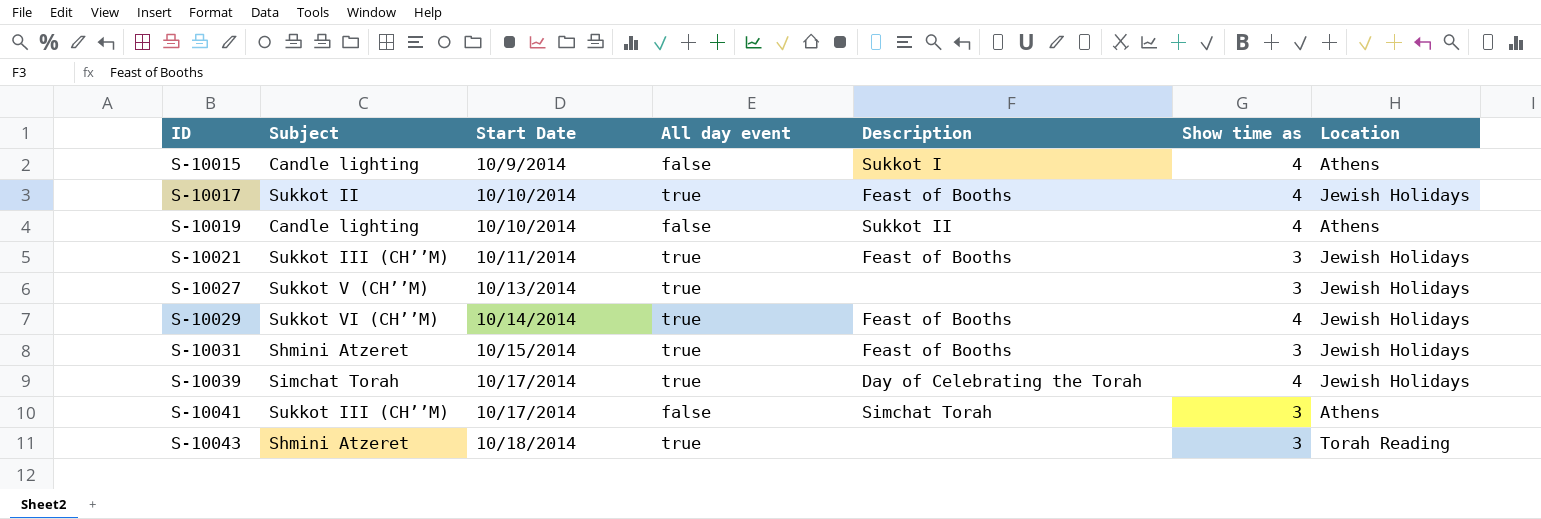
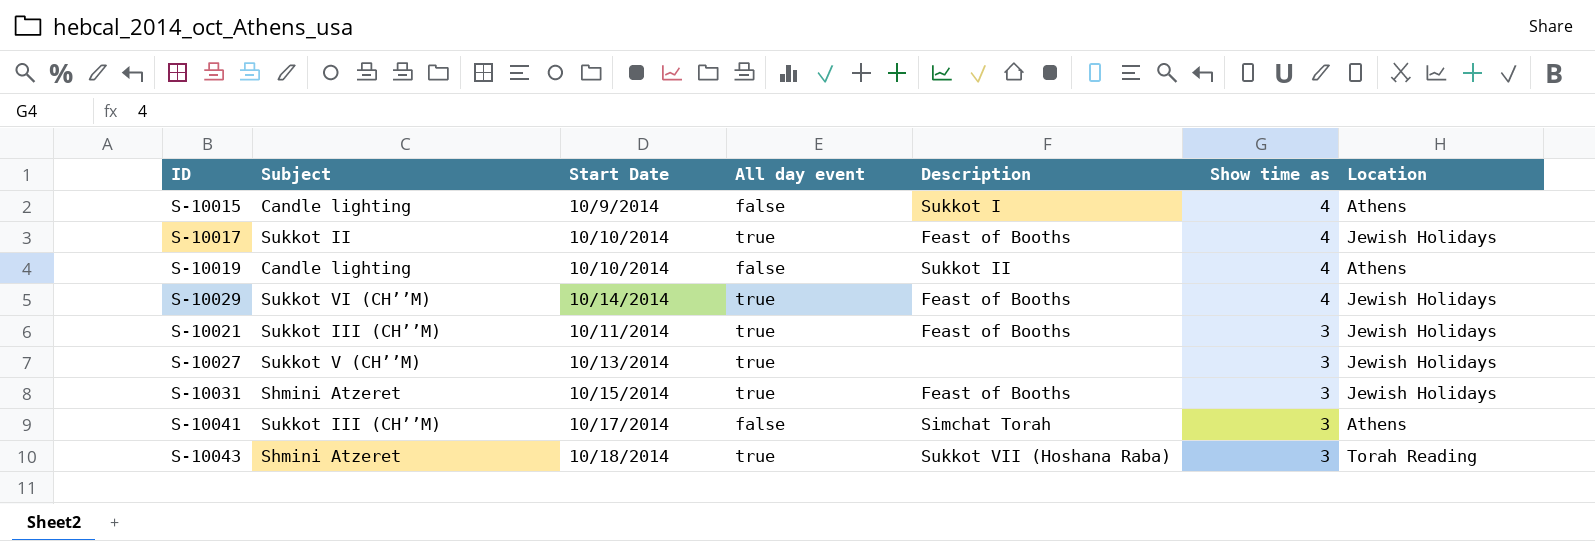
row order: ID ascending -> Show time as descending
row S-10039: Simchat Torah | 10/17/2014 | true | Day of Celebrating the Torah | 4 | Jewish Holidays -> none
S-10043 | Description: none -> Sukkot VII (Hoshana Raba)

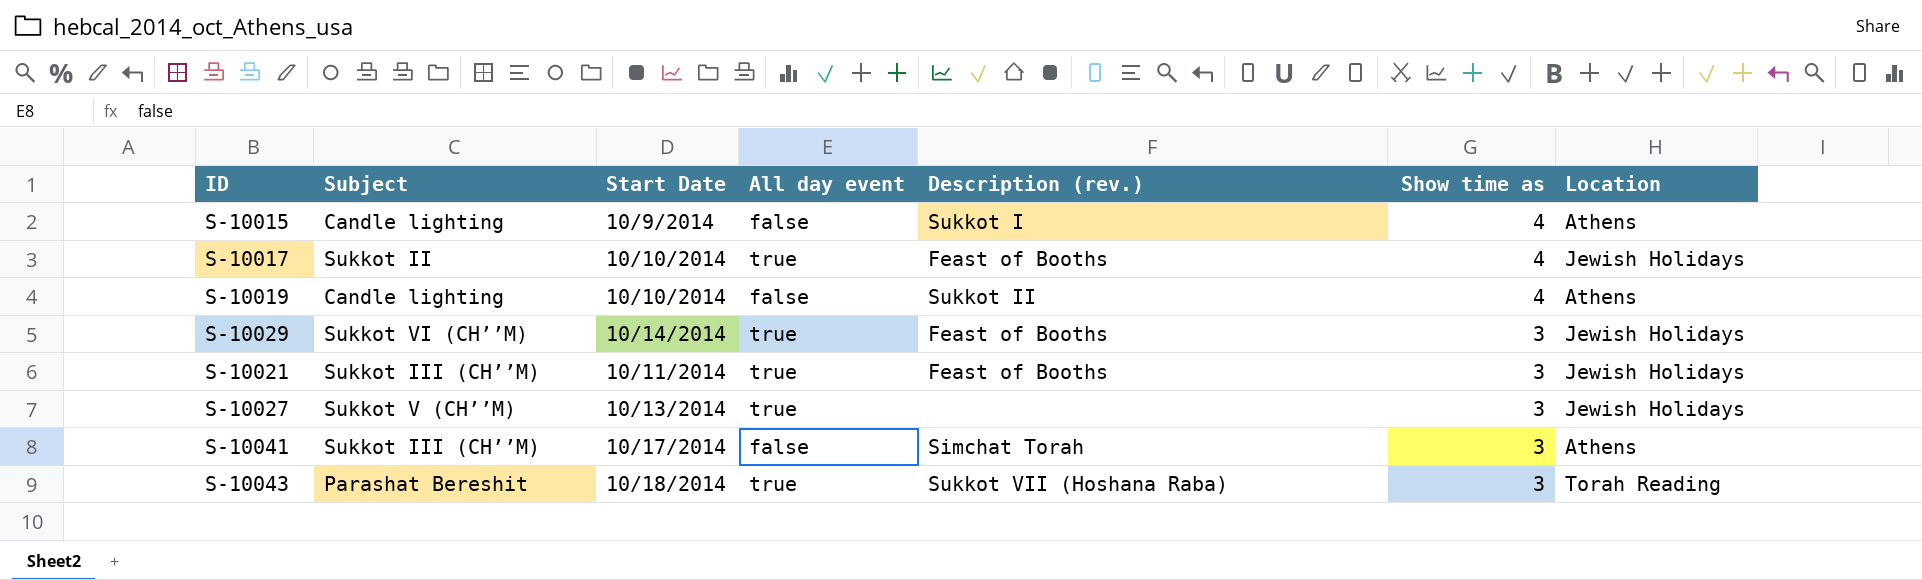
column name: Description -> Description (rev.)
row S-10031: Shmini Atzeret | 10/15/2014 | true | Feast of Booths | 3 | Jewish Holidays -> none
S-10029 | Show time as: 4 -> 3
S-10043 | Subject: Shmini Atzeret -> Parashat Bereshit

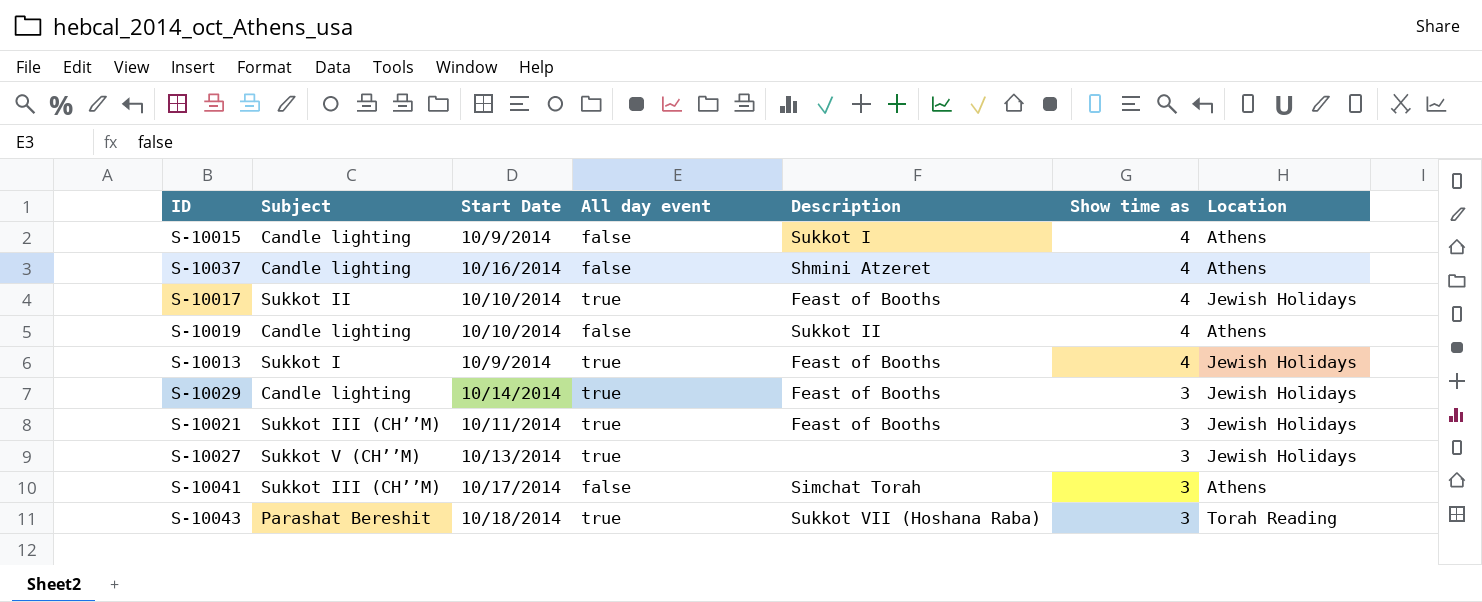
column name: Description (rev.) -> Description
row S-10037: none -> Candle lighting | 10/16/2014 | false | Shmini Atzeret | 4 | Athens
row S-10013: none -> Sukkot I | 10/9/2014 | true | Feast of Booths | 4 | Jewish Holidays
S-10029 | Subject: Sukkot VI (CH’’M) -> Candle lighting

